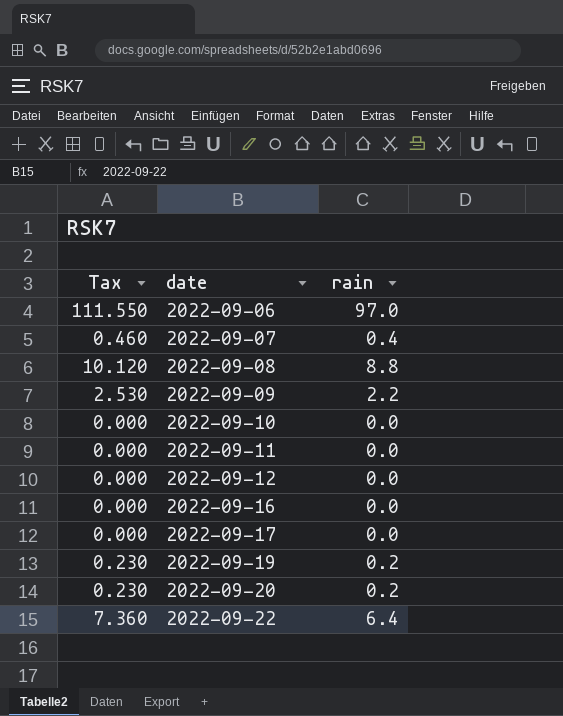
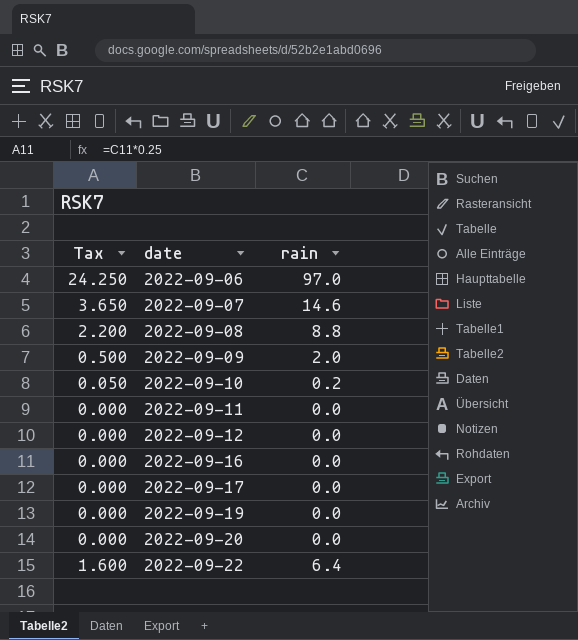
column Tax | formula: [rain] * 1.15 -> [rain] * 0.25
2022-09-07 | rain: 0.4 -> 14.6
2022-09-09 | rain: 2.2 -> 2.0
2022-09-10 | rain: 0.0 -> 0.2
2022-09-19 | rain: 0.2 -> 0.0
2022-09-20 | rain: 0.2 -> 0.0

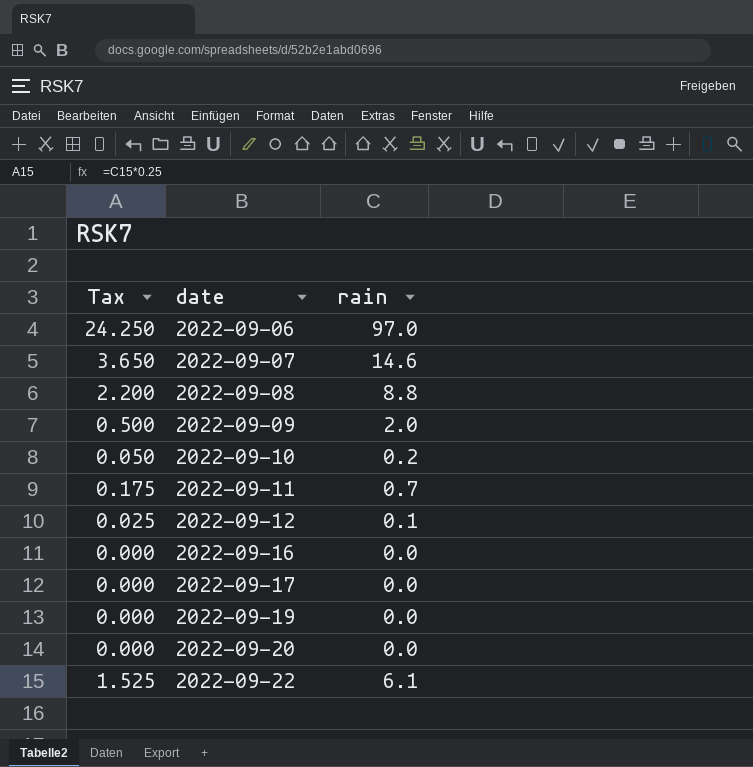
2022-09-11 | Tax: 0.000 -> 0.175
2022-09-11 | rain: 0.0 -> 0.7
2022-09-12 | Tax: 0.000 -> 0.025
2022-09-12 | rain: 0.0 -> 0.1
2022-09-22 | Tax: 1.600 -> 1.525
2022-09-22 | rain: 6.4 -> 6.1

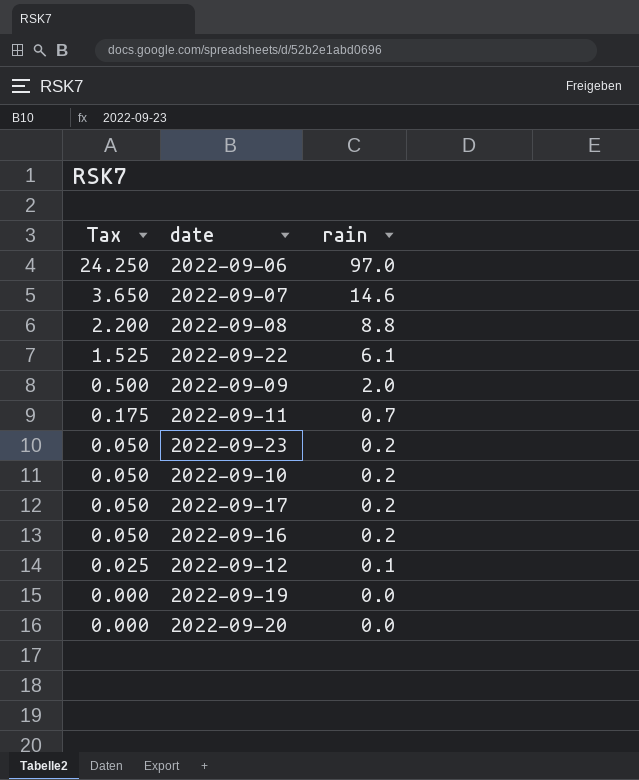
row order: date ascending -> Tax descending
row 2022-09-23: none -> 0.050 | 0.2
2022-09-17 | Tax: 0.000 -> 0.050
2022-09-17 | rain: 0.0 -> 0.2
2022-09-16 | Tax: 0.000 -> 0.050
2022-09-16 | rain: 0.0 -> 0.2

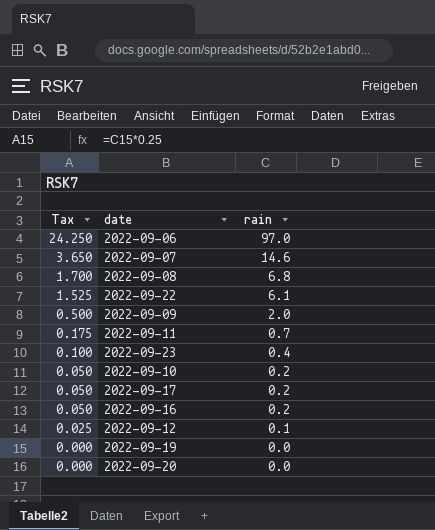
2022-09-08 | Tax: 2.200 -> 1.700
2022-09-08 | rain: 8.8 -> 6.8
2022-09-23 | Tax: 0.050 -> 0.100
2022-09-23 | rain: 0.2 -> 0.4

